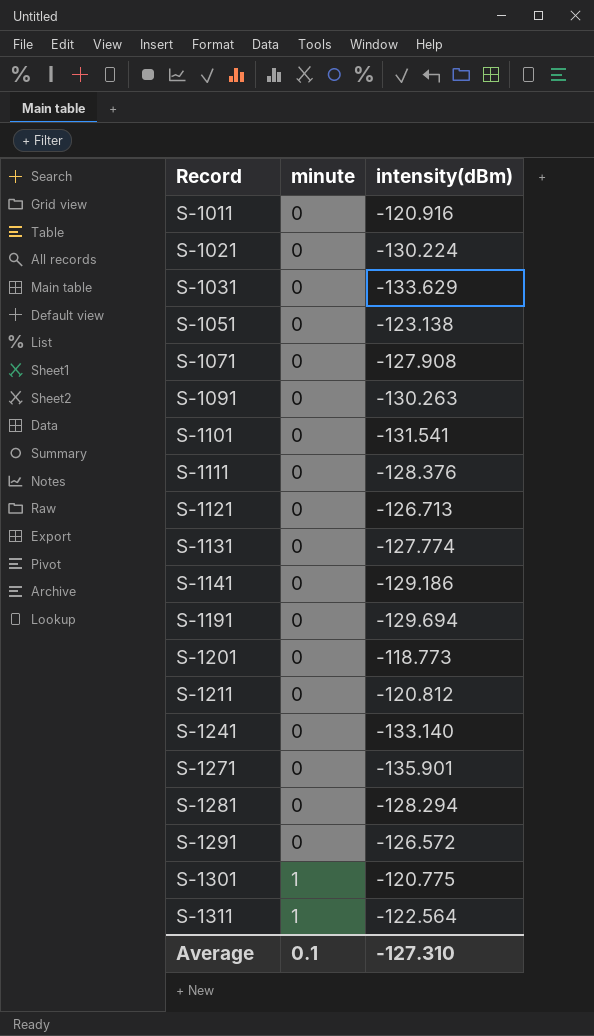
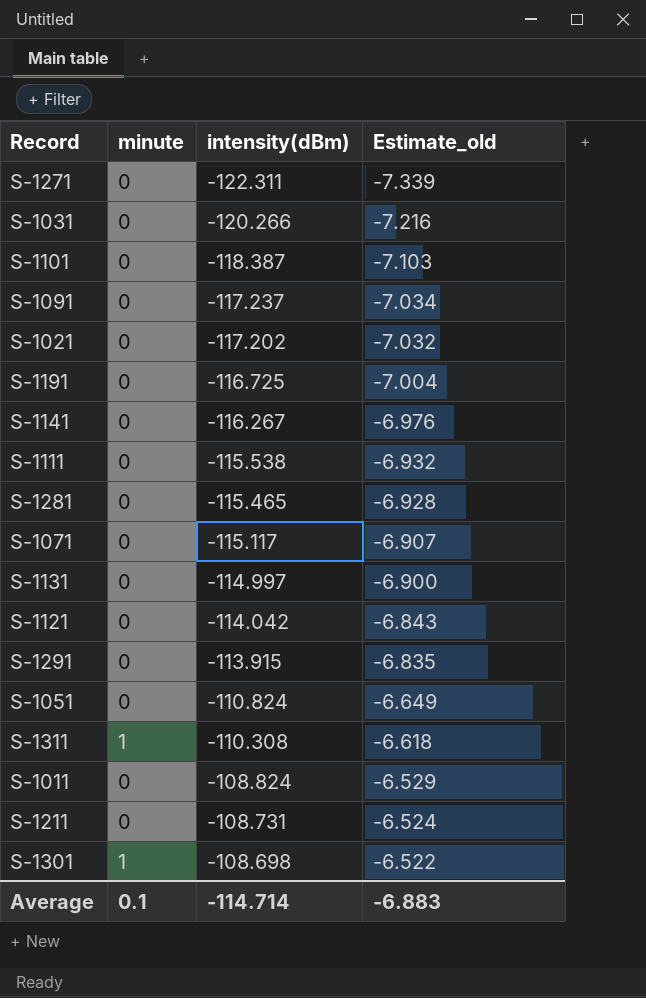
row order: Record ascending -> intensity(dBm) ascending
column Estimate_old | formula: none -> [intensity(dBm)] * 0.06
row S-1201: 0 | -118.773 -> none
row S-1241: 0 | -133.140 -> none
S-1271 | intensity(dBm): -135.901 -> -122.311
S-1031 | intensity(dBm): -133.629 -> -120.266
S-1101 | intensity(dBm): -131.541 -> -118.387
S-1091 | intensity(dBm): -130.263 -> -117.237
S-1021 | intensity(dBm): -130.224 -> -117.202
S-1191 | intensity(dBm): -129.694 -> -116.725
S-1141 | intensity(dBm): -129.186 -> -116.267
S-1111 | intensity(dBm): -128.376 -> -115.538
S-1281 | intensity(dBm): -128.294 -> -115.465
S-1071 | intensity(dBm): -127.908 -> -115.117
S-1131 | intensity(dBm): -127.774 -> -114.997
S-1121 | intensity(dBm): -126.713 -> -114.042
S-1291 | intensity(dBm): -126.572 -> -113.915
S-1051 | intensity(dBm): -123.138 -> -110.824
S-1311 | intensity(dBm): -122.564 -> -110.308
S-1011 | intensity(dBm): -120.916 -> -108.824
S-1211 | intensity(dBm): -120.812 -> -108.731
S-1301 | intensity(dBm): -120.775 -> -108.698
Average | intensity(dBm): -127.310 -> -114.714

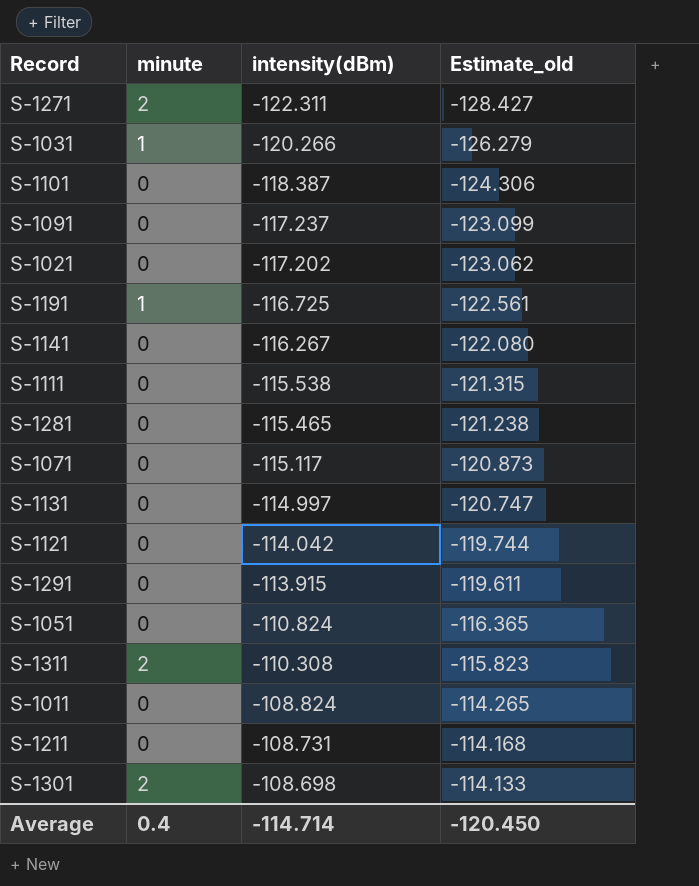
column Estimate_old | formula: [intensity(dBm)] * 0.06 -> [intensity(dBm)] * 1.05
S-1271 | minute: 0 -> 2
S-1031 | minute: 0 -> 1
S-1191 | minute: 0 -> 1
S-1311 | minute: 1 -> 2
S-1301 | minute: 1 -> 2
Average | minute: 0.1 -> 0.4
Average | Estimate_old: -6.883 -> -120.450

